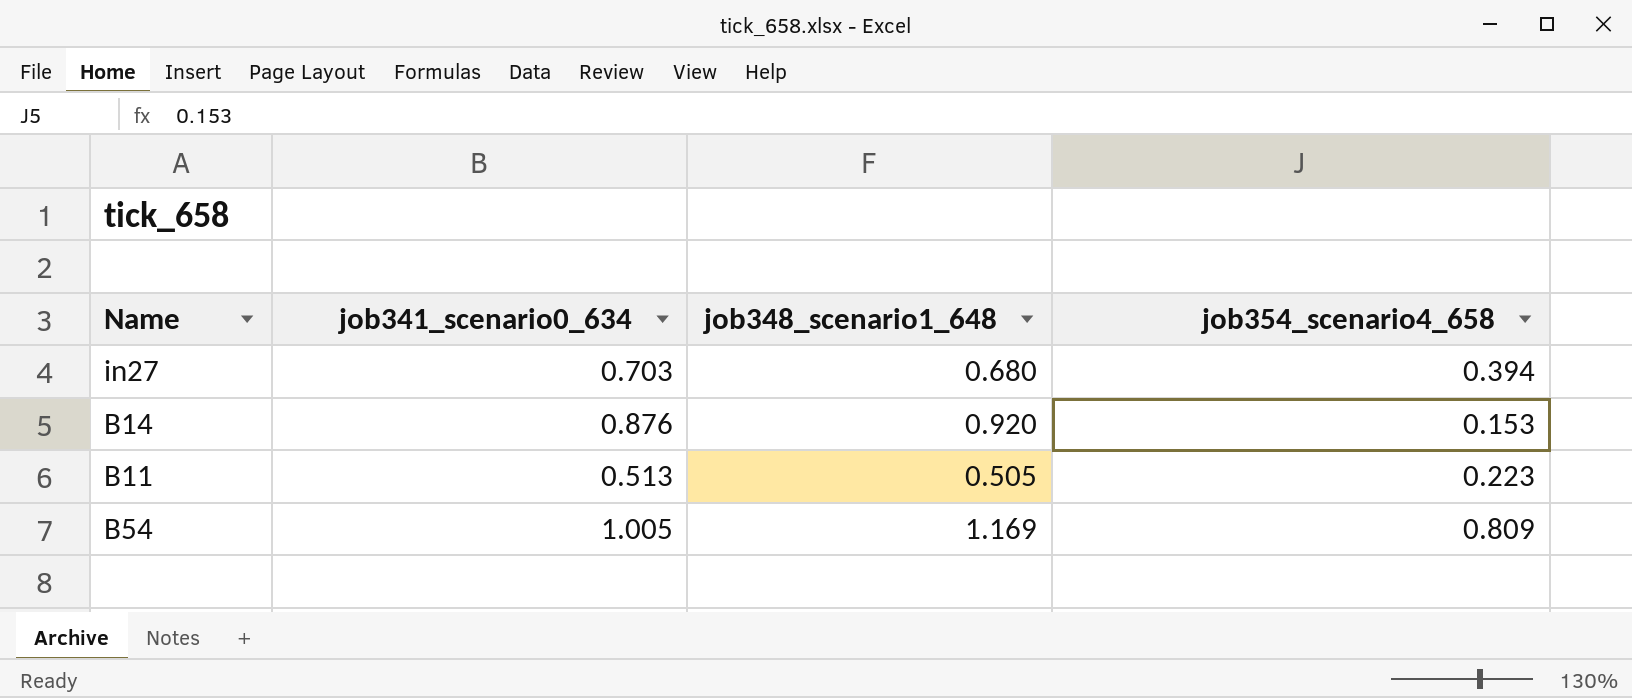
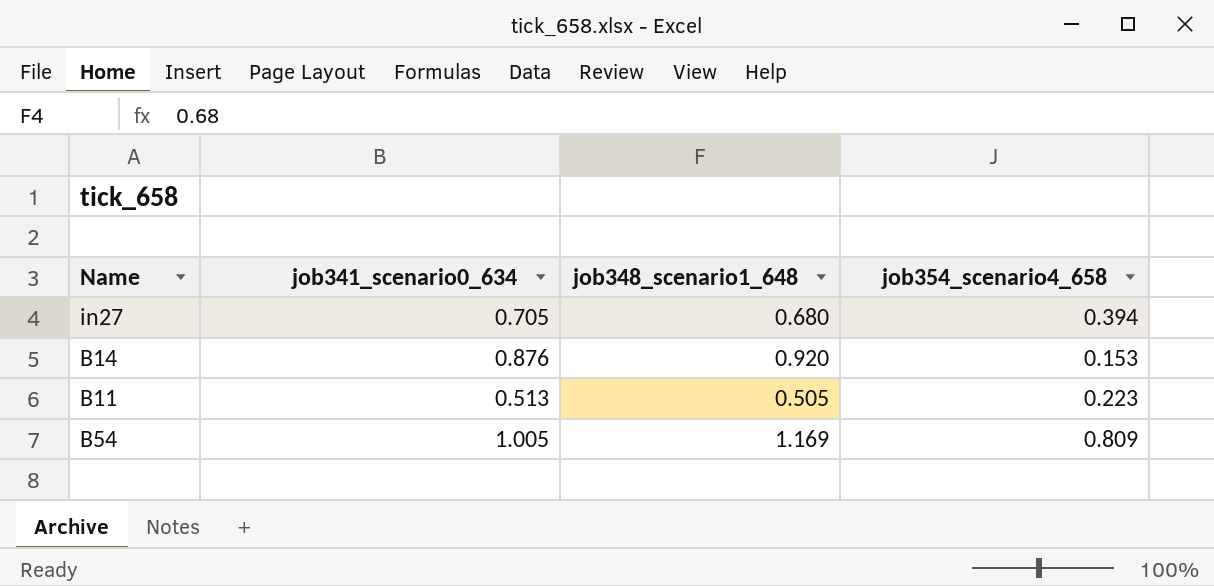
in27 | job341_scenario0_634: 0.703 -> 0.705

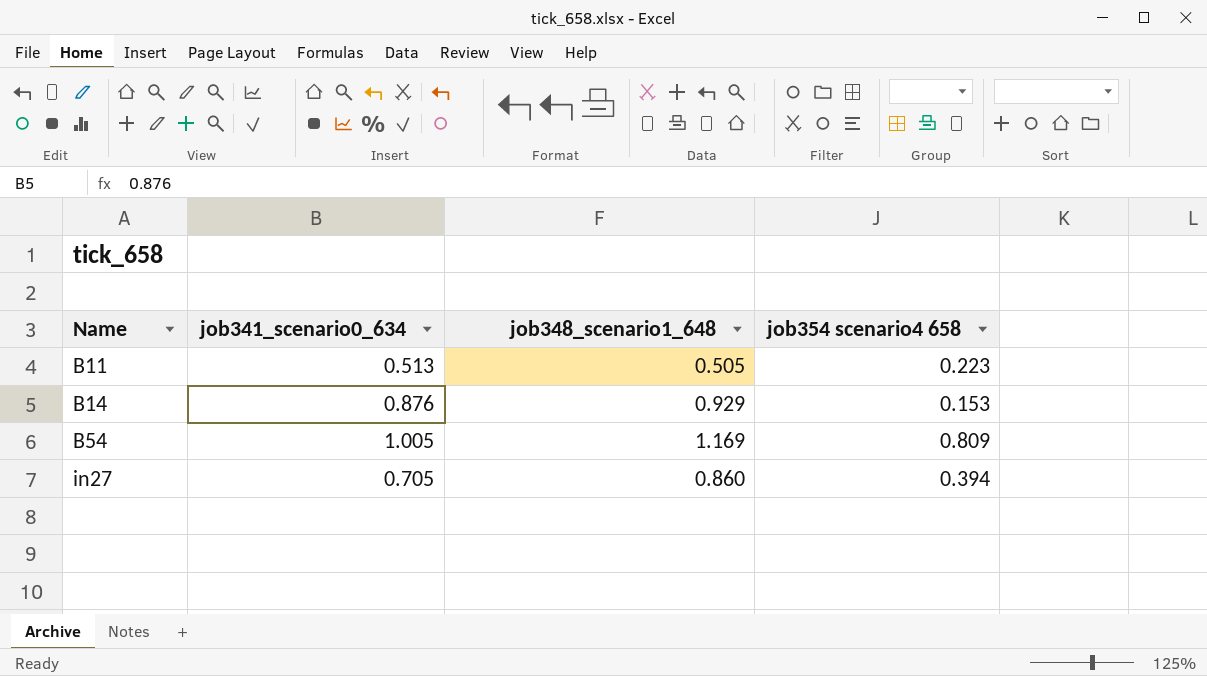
row order: none -> Name ascending
column name: job354_scenario4_658 -> job354 scenario4 658
B14 | job348_scenario1_648: 0.920 -> 0.929
in27 | job348_scenario1_648: 0.680 -> 0.860

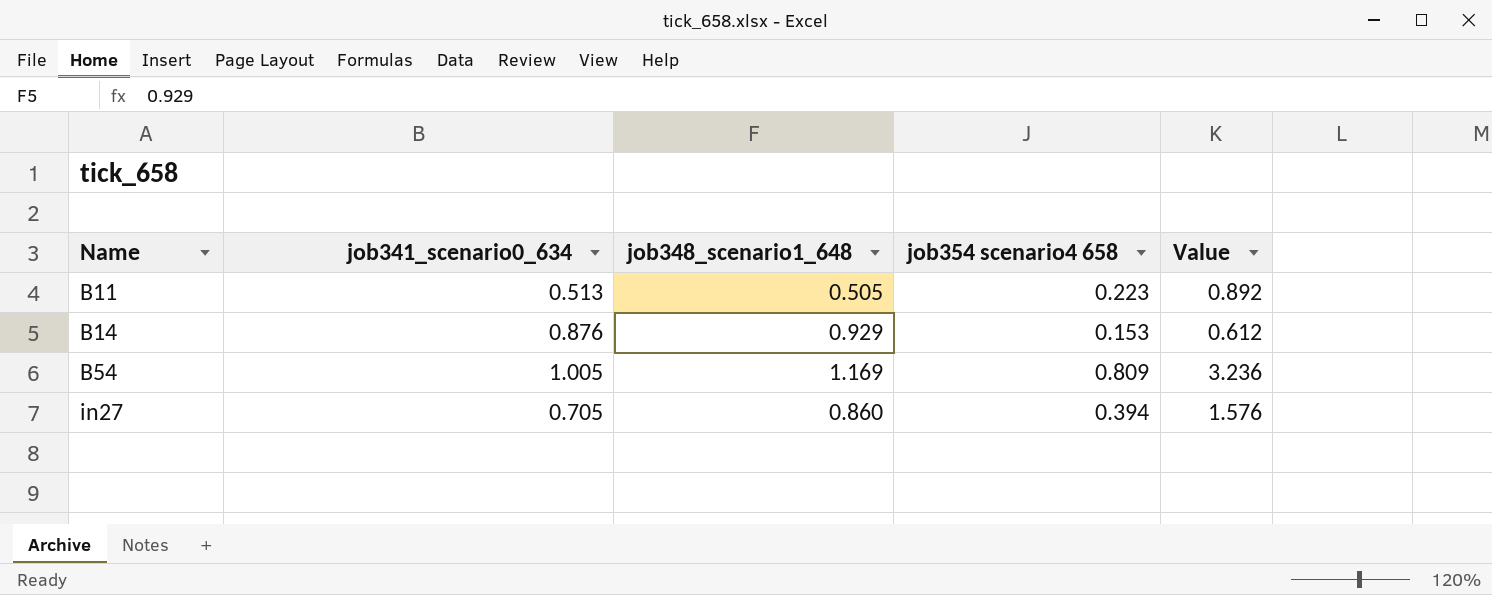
column Value | formula: none -> [job354 scenario4 658] * 4

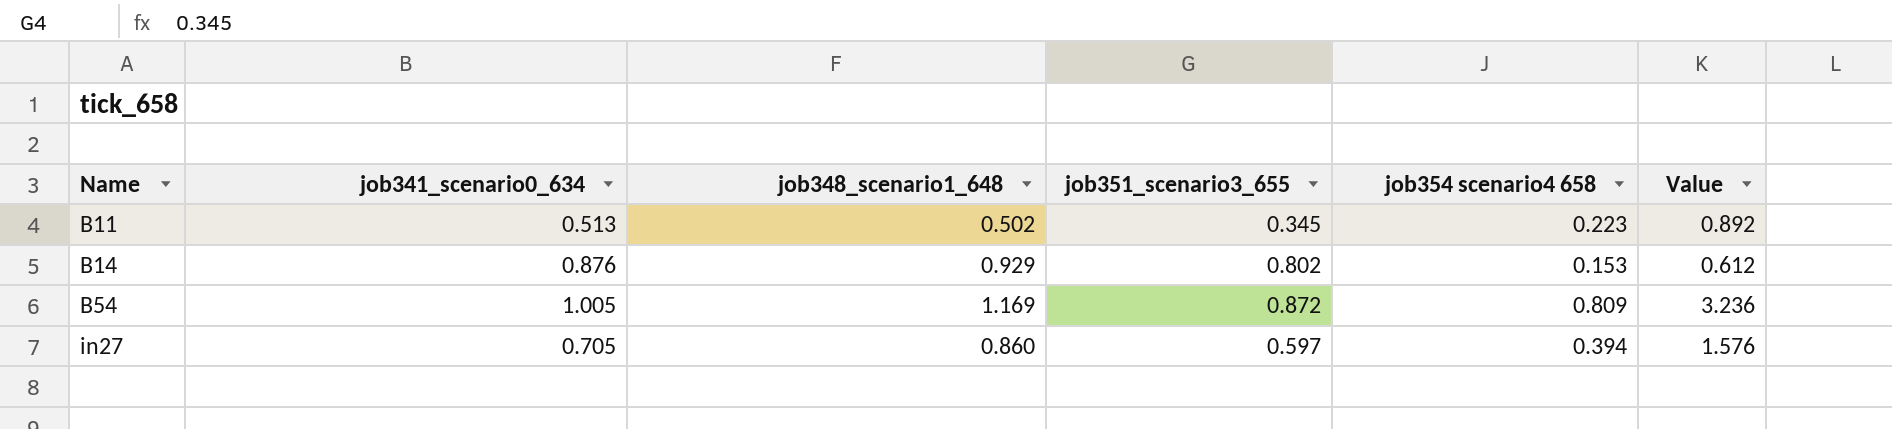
column job351_scenario3_655 | position: none -> 4
B11 | job348_scenario1_648: 0.505 -> 0.502

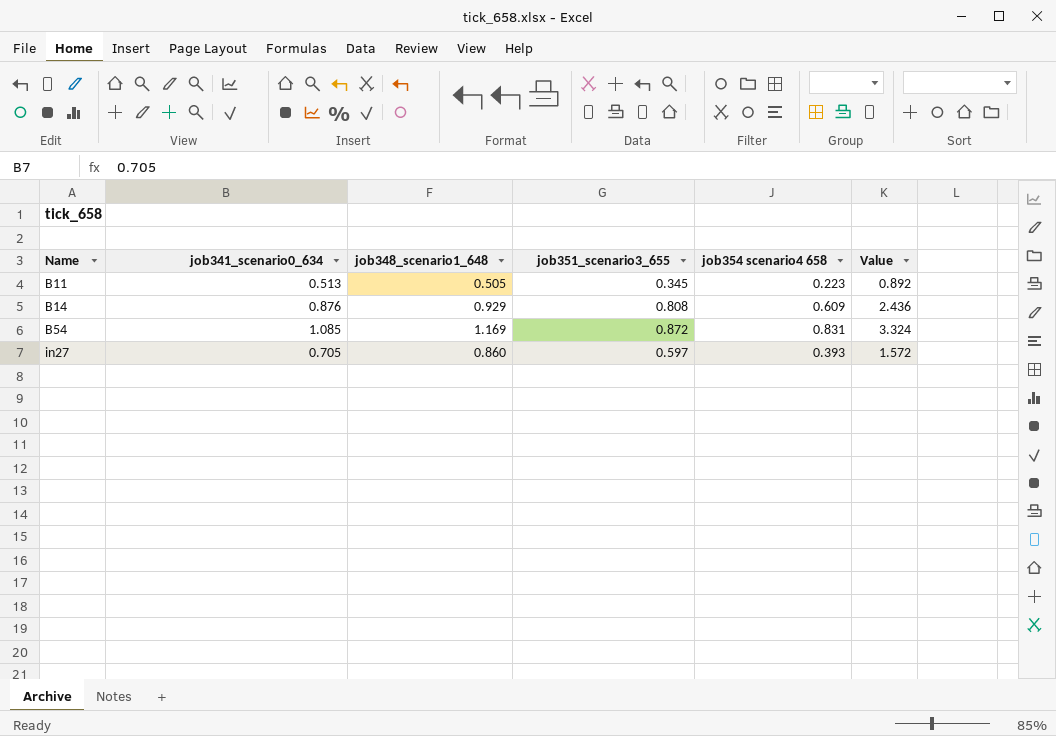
B11 | job348_scenario1_648: 0.502 -> 0.505
B14 | job351_scenario3_655: 0.802 -> 0.808
B14 | job354 scenario4 658: 0.153 -> 0.609
B14 | Value: 0.612 -> 2.436
B54 | job341_scenario0_634: 1.005 -> 1.085
B54 | job354 scenario4 658: 0.809 -> 0.831
B54 | Value: 3.236 -> 3.324
in27 | job354 scenario4 658: 0.394 -> 0.393
in27 | Value: 1.576 -> 1.572

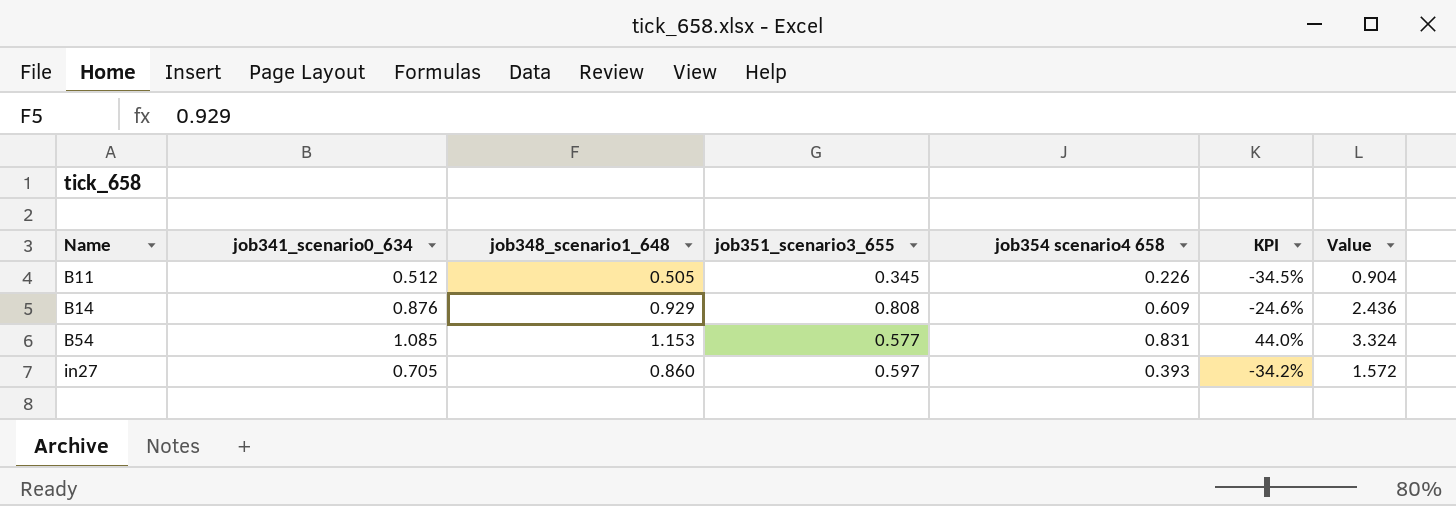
column KPI | formula: none -> ([job354 scenario4 658] - [job351_scenario3_655]) / [job351_scenario3_655]
B11 | job341_scenario0_634: 0.513 -> 0.512
B11 | job354 scenario4 658: 0.223 -> 0.226
B11 | Value: 0.892 -> 0.904
B54 | job348_scenario1_648: 1.169 -> 1.153
B54 | job351_scenario3_655: 0.872 -> 0.577

